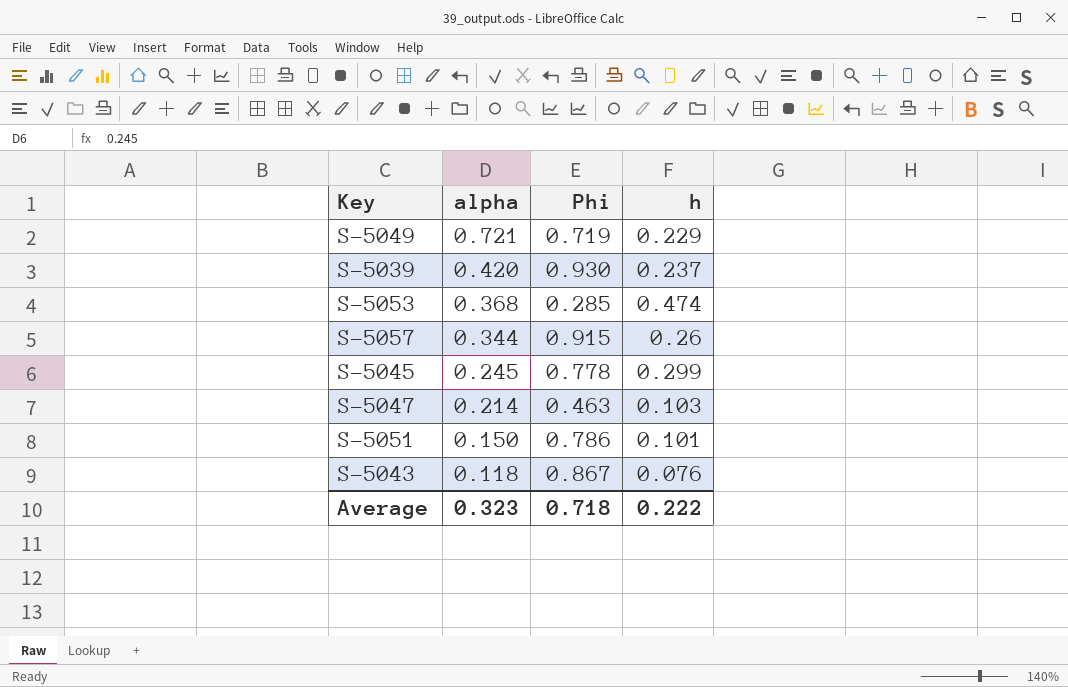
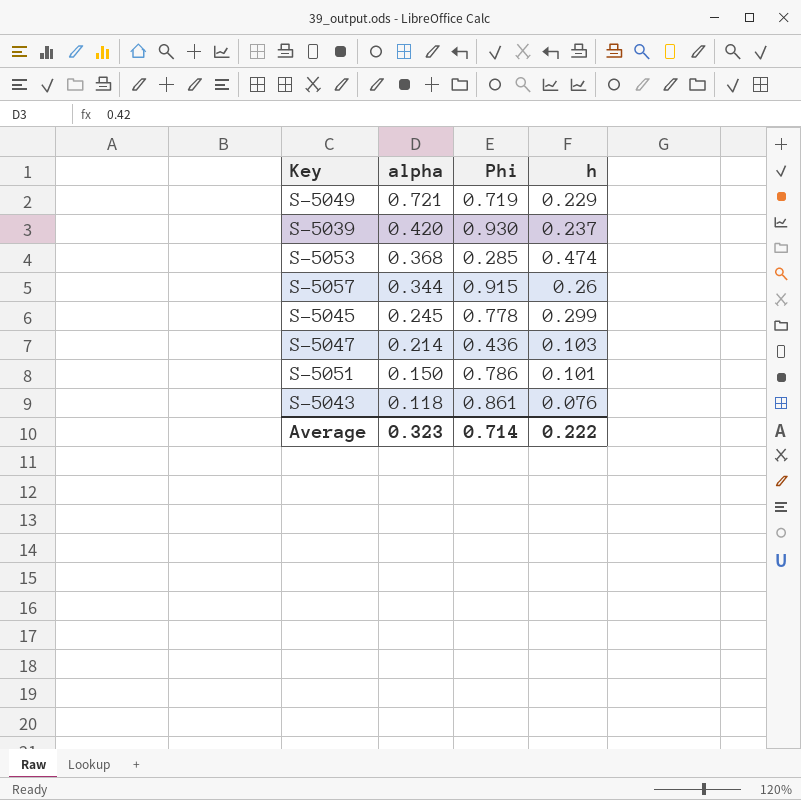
S-5047 | Phi: 0.463 -> 0.436
S-5043 | Phi: 0.867 -> 0.861
Average | Phi: 0.718 -> 0.714

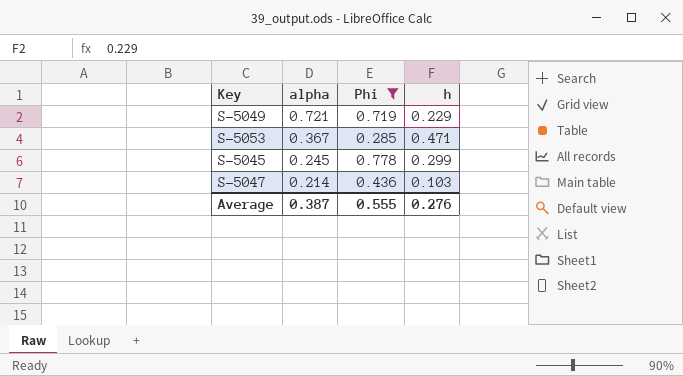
filter: none -> Phi <= 0.778
S-5053 | alpha: 0.368 -> 0.367
S-5053 | h: 0.474 -> 0.471
Average | alpha: 0.323 -> 0.387
Average | Phi: 0.714 -> 0.555
Average | h: 0.222 -> 0.276

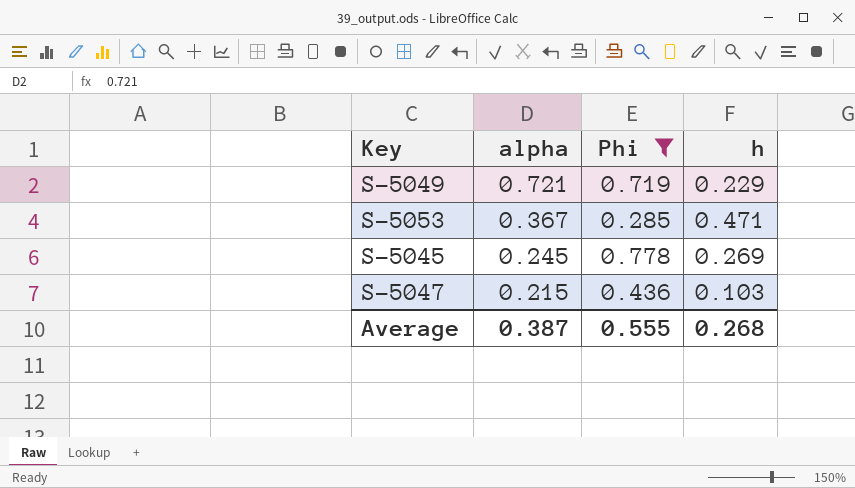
S-5045 | h: 0.299 -> 0.269
S-5047 | alpha: 0.214 -> 0.215
Average | h: 0.276 -> 0.268

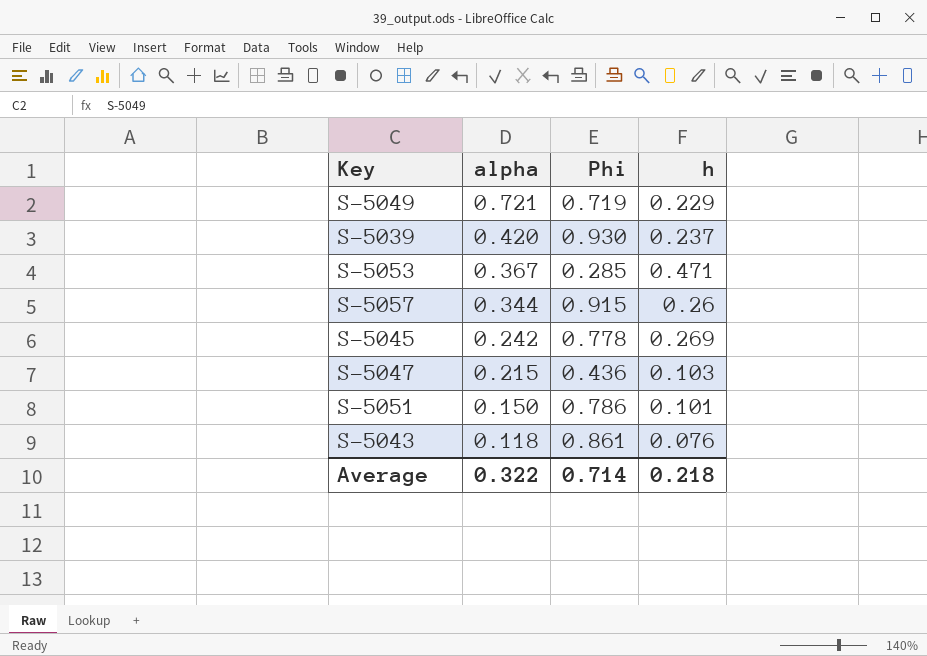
filter: Phi <= 0.778 -> none
S-5045 | alpha: 0.245 -> 0.242
Average | alpha: 0.387 -> 0.322
Average | Phi: 0.555 -> 0.714
Average | h: 0.268 -> 0.218

